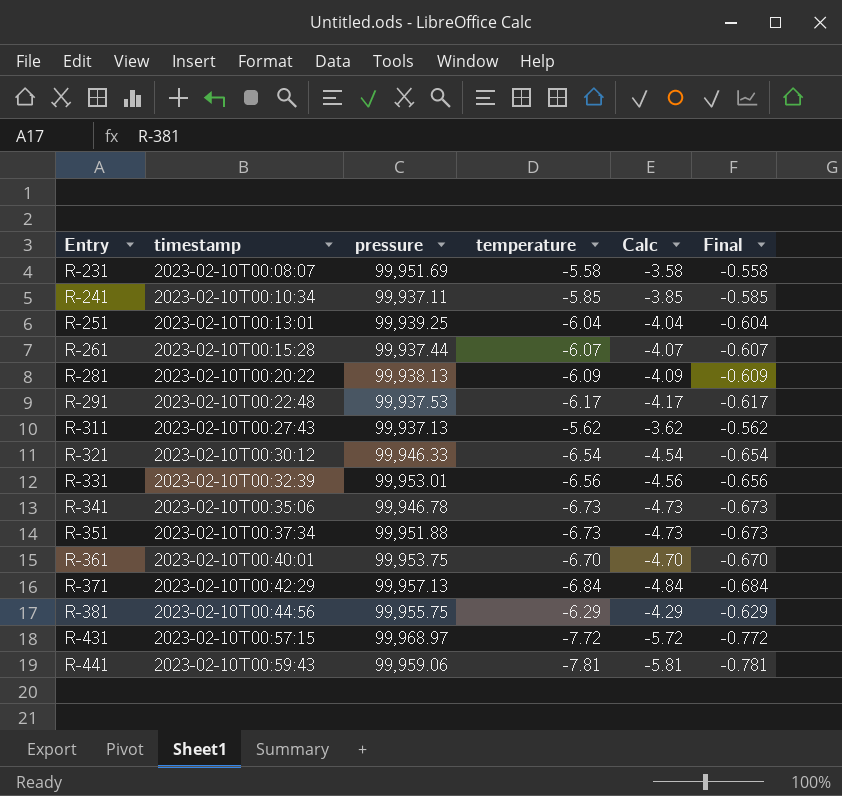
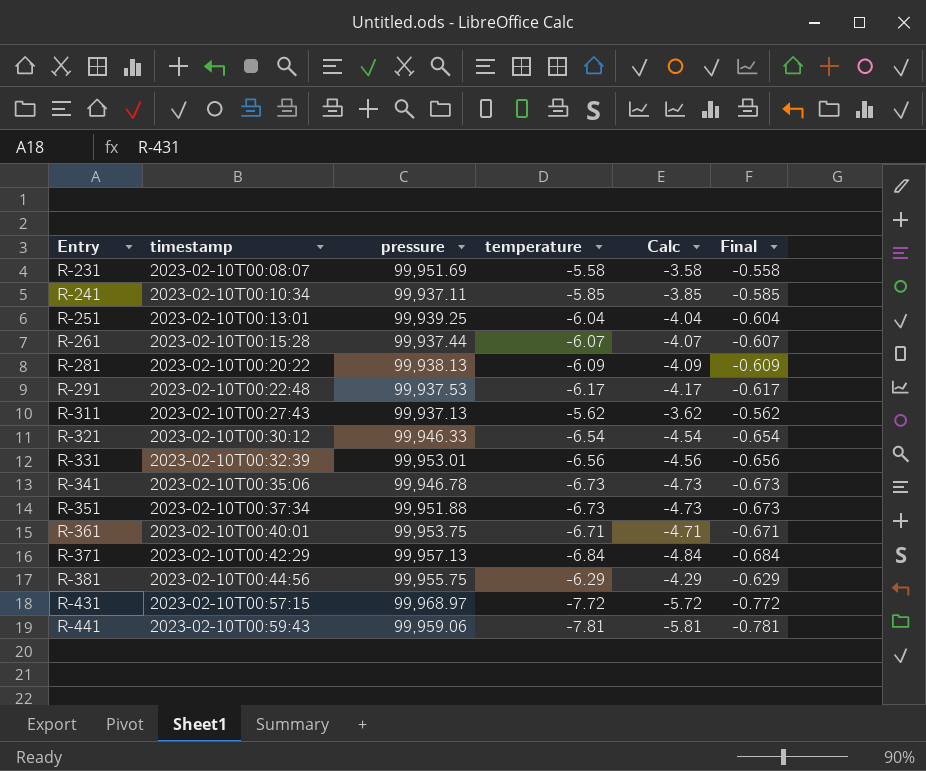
R-361 | temperature: -6.70 -> -6.71
R-361 | Calc: -4.70 -> -4.71
R-361 | Final: -0.670 -> -0.671

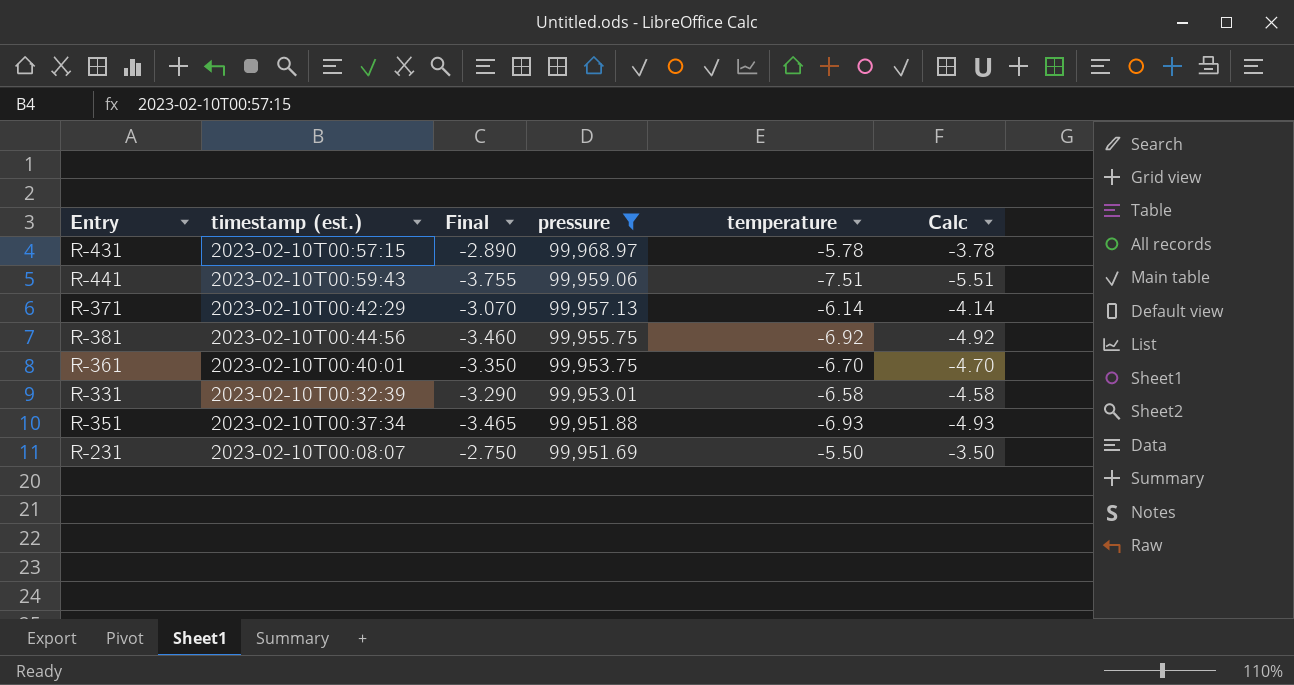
filter: none -> pressure >= 99,951.69
row order: Entry ascending -> pressure descending
column name: timestamp -> timestamp (est.)
column Final | formula: [temperature] * 0.1 -> [temperature] * 0.5
column Final | position: 6 -> 3
R-431 | temperature: -7.72 -> -5.78
R-431 | Calc: -5.72 -> -3.78
R-441 | temperature: -7.81 -> -7.51
R-441 | Calc: -5.81 -> -5.51
R-371 | temperature: -6.84 -> -6.14
R-371 | Calc: -4.84 -> -4.14
R-381 | temperature: -6.29 -> -6.92
R-381 | Calc: -4.29 -> -4.92
R-361 | temperature: -6.71 -> -6.70
R-361 | Calc: -4.71 -> -4.70
R-331 | temperature: -6.56 -> -6.58
R-331 | Calc: -4.56 -> -4.58
R-351 | temperature: -6.73 -> -6.93
R-351 | Calc: -4.73 -> -4.93
R-231 | temperature: -5.58 -> -5.50
R-231 | Calc: -3.58 -> -3.50

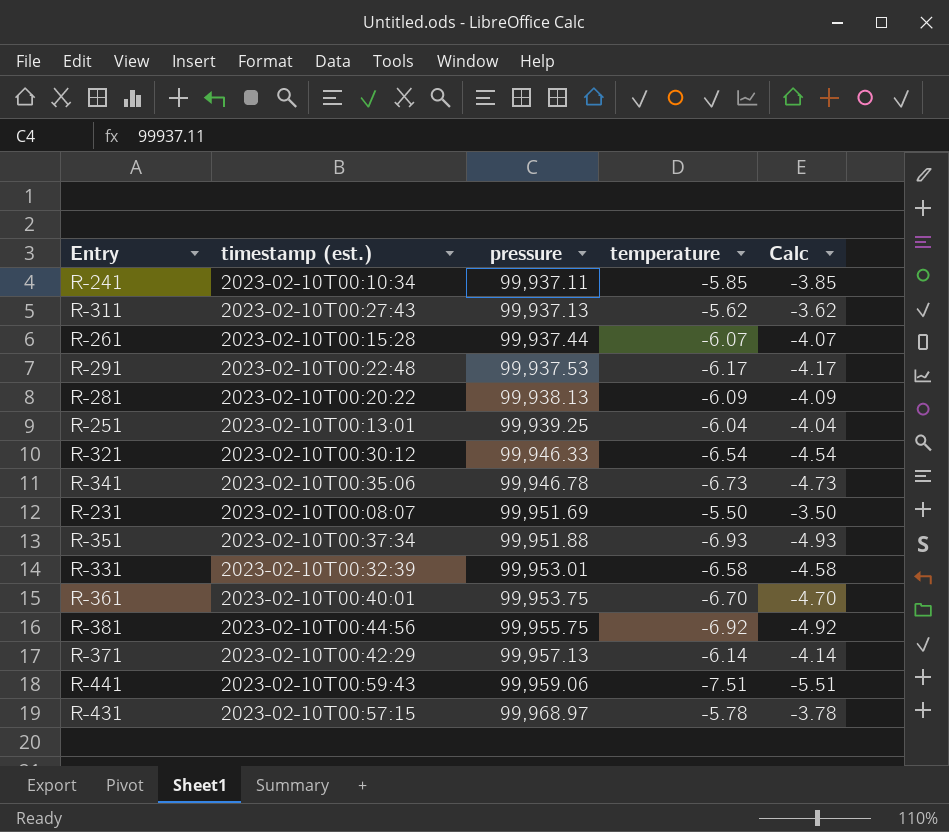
filter: pressure >= 99,951.69 -> none
row order: pressure descending -> pressure ascending
column Final | formula: [temperature] * 0.5 -> none

